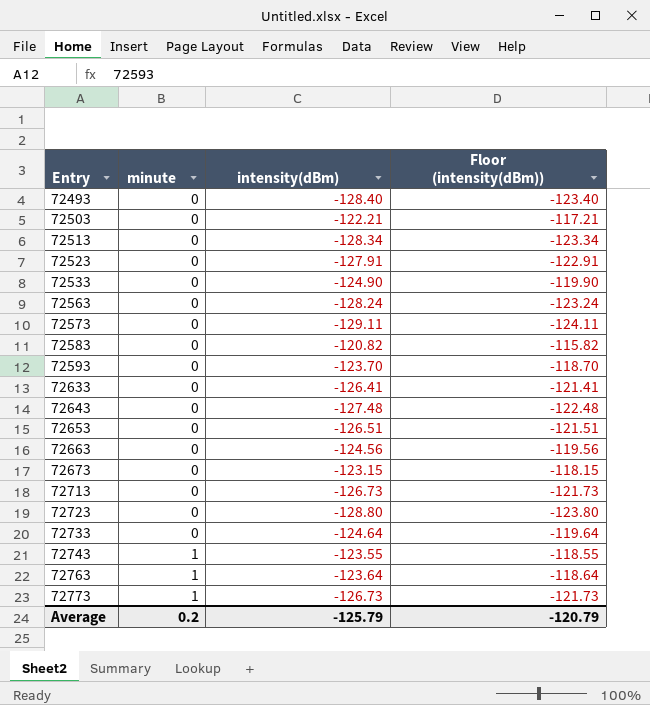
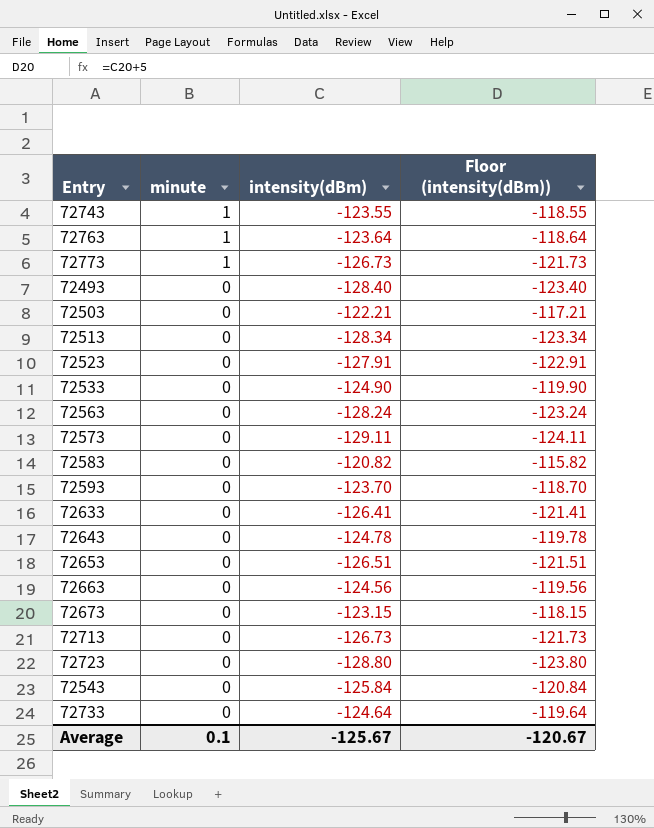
row order: Entry ascending -> minute descending
72643 | intensity(dBm): -127.48 -> -124.78
72643 | Floor (intensity(dBm)): -122.48 -> -119.78
row 72543: none -> 0 | -125.84 | -120.84
Average | minute: 0.2 -> 0.1
Average | intensity(dBm): -125.79 -> -125.67
Average | Floor (intensity(dBm)): -120.79 -> -120.67

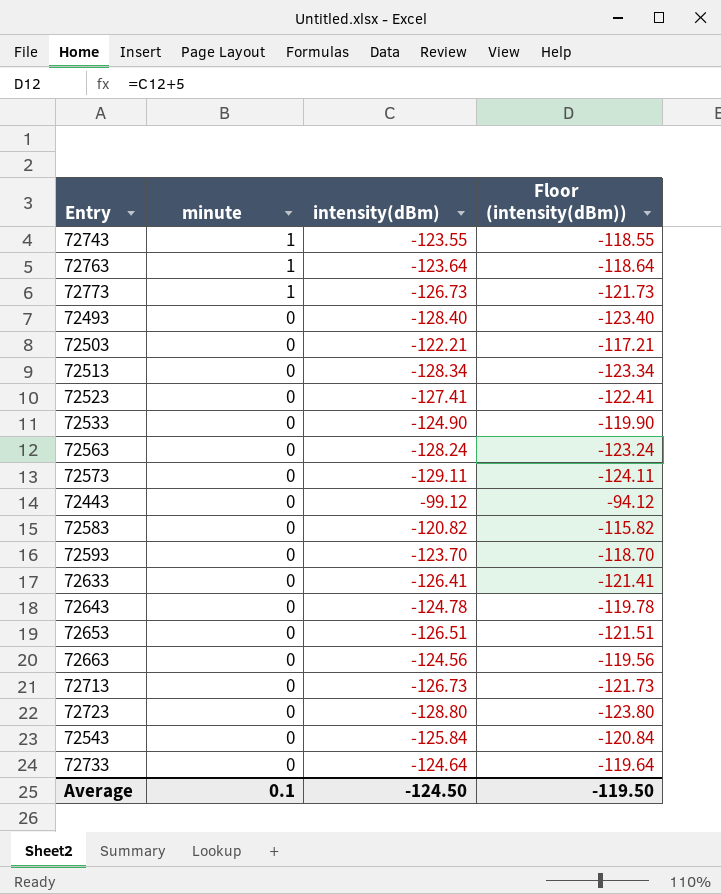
row 72673: 0 | -123.15 | -118.15 -> none
72523 | intensity(dBm): -127.91 -> -127.41
72523 | Floor (intensity(dBm)): -122.91 -> -122.41
row 72443: none -> 0 | -99.12 | -94.12
Average | intensity(dBm): -125.67 -> -124.50
Average | Floor (intensity(dBm)): -120.67 -> -119.50

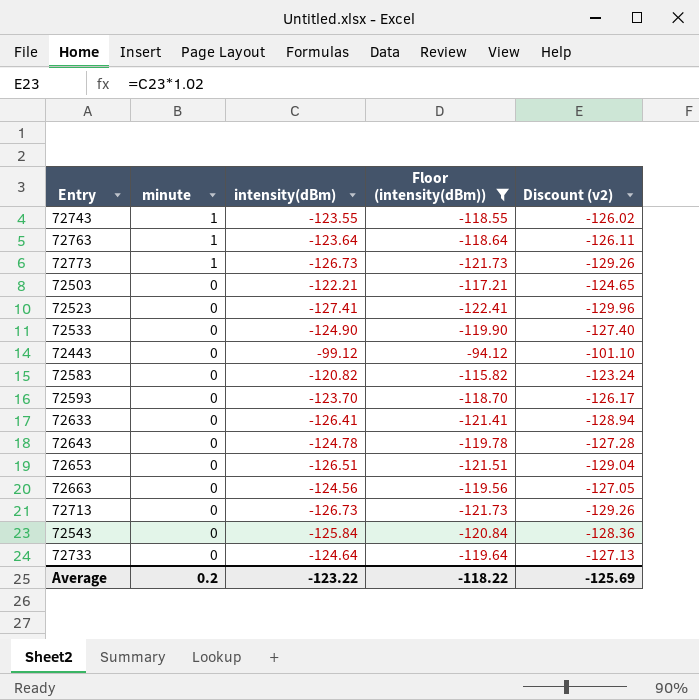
filter: none -> Floor (intensity(dBm)) >= -122.41
column Discount (v2) | formula: none -> [intensity(dBm)] * 1.02
Average | minute: 0.1 -> 0.2
Average | intensity(dBm): -124.50 -> -123.22
Average | Floor (intensity(dBm)): -119.50 -> -118.22

